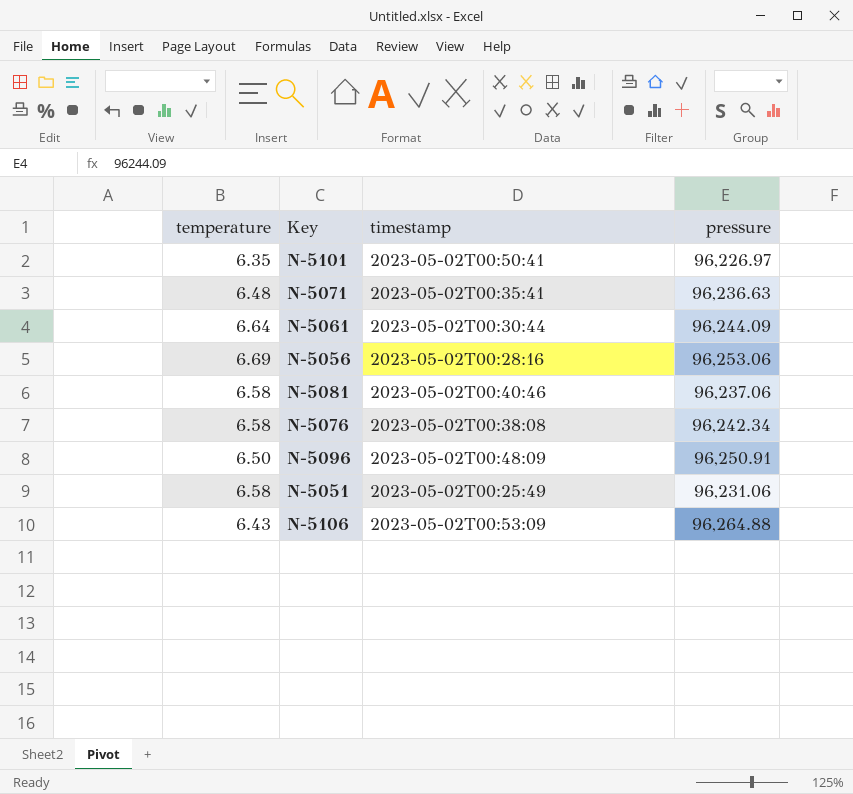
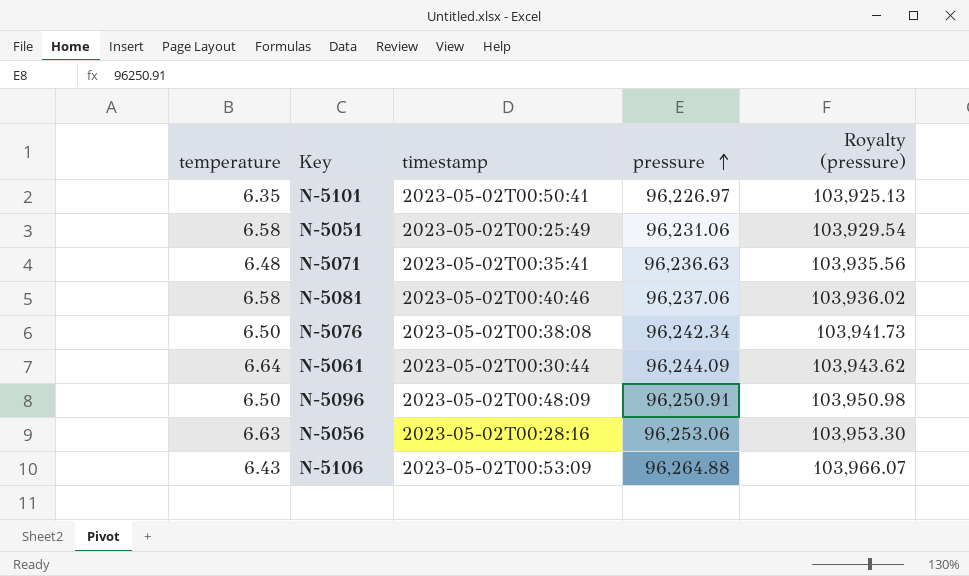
row order: none -> pressure ascending
column Royalty (pressure) | formula: none -> [pressure] * 1.08
N-5076 | temperature: 6.58 -> 6.50
N-5056 | temperature: 6.69 -> 6.63

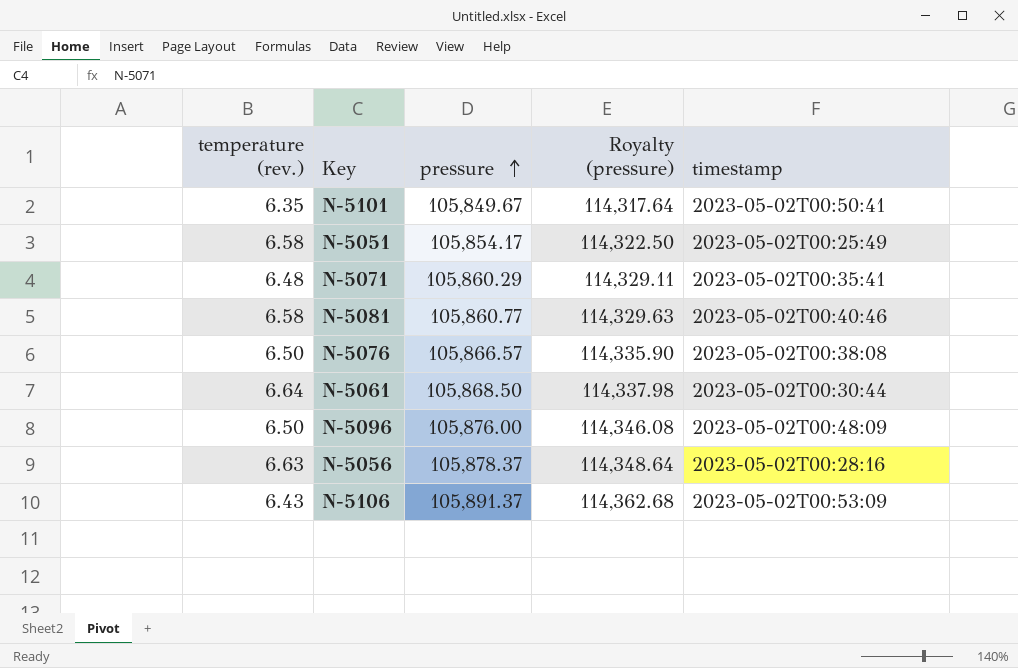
column name: temperature -> temperature (rev.)
column timestamp | position: 3 -> 5
N-5101 | pressure: 96,226.97 -> 105,849.67
N-5101 | Royalty (pressure): 103,925.13 -> 114,317.64
N-5051 | pressure: 96,231.06 -> 105,854.17
N-5051 | Royalty (pressure): 103,929.54 -> 114,322.50
N-5071 | pressure: 96,236.63 -> 105,860.29
N-5071 | Royalty (pressure): 103,935.56 -> 114,329.11
N-5081 | pressure: 96,237.06 -> 105,860.77
N-5081 | Royalty (pressure): 103,936.02 -> 114,329.63
N-5076 | pressure: 96,242.34 -> 105,866.57
N-5076 | Royalty (pressure): 103,941.73 -> 114,335.90
N-5061 | pressure: 96,244.09 -> 105,868.50
N-5061 | Royalty (pressure): 103,943.62 -> 114,337.98
N-5096 | pressure: 96,250.91 -> 105,876.00
N-5096 | Royalty (pressure): 103,950.98 -> 114,346.08
N-5056 | pressure: 96,253.06 -> 105,878.37
N-5056 | Royalty (pressure): 103,953.30 -> 114,348.64
N-5106 | pressure: 96,264.88 -> 105,891.37
N-5106 | Royalty (pressure): 103,966.07 -> 114,362.68

